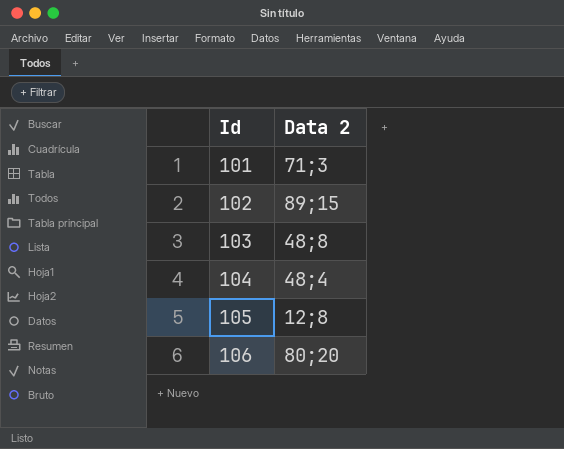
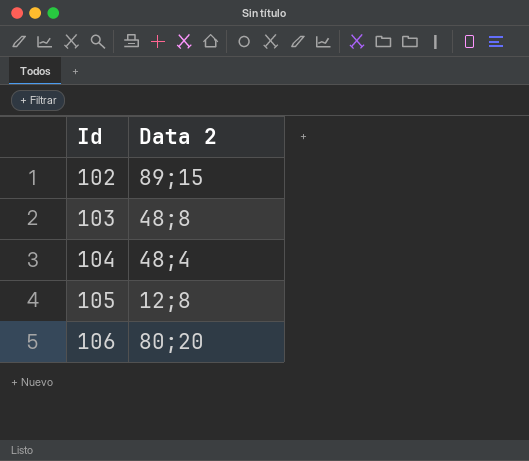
row 101: 71;3 -> none

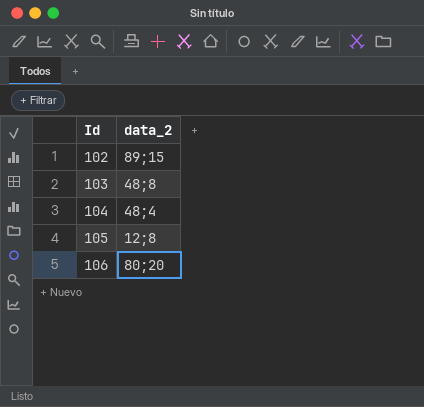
column name: Data 2 -> data_2

